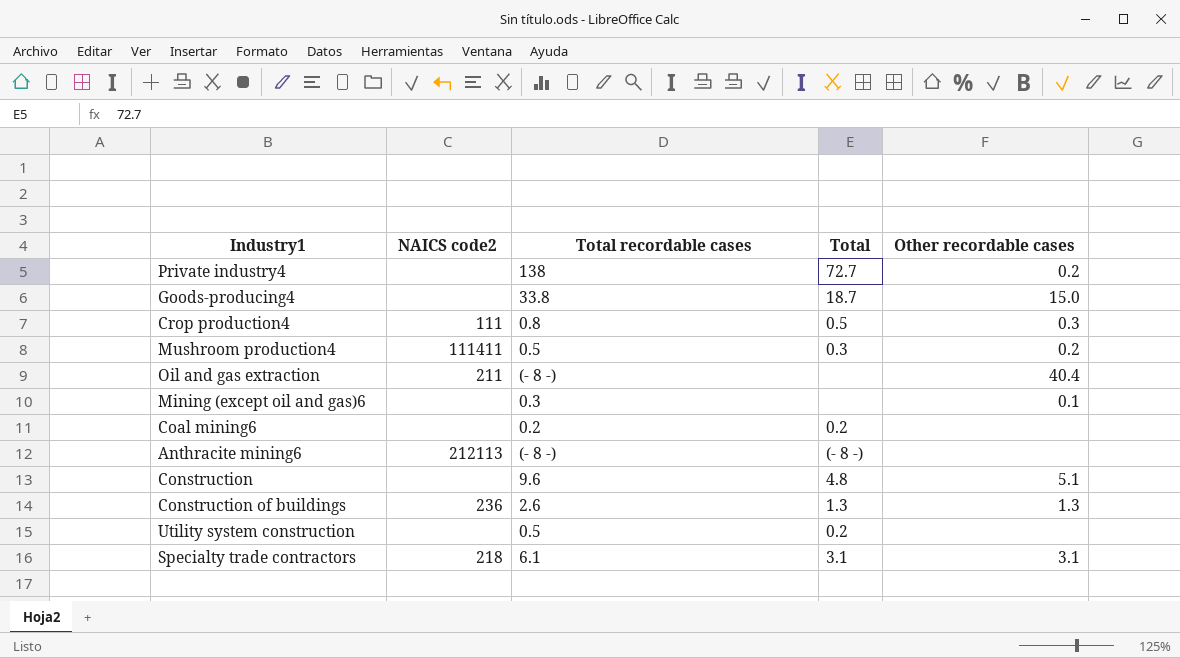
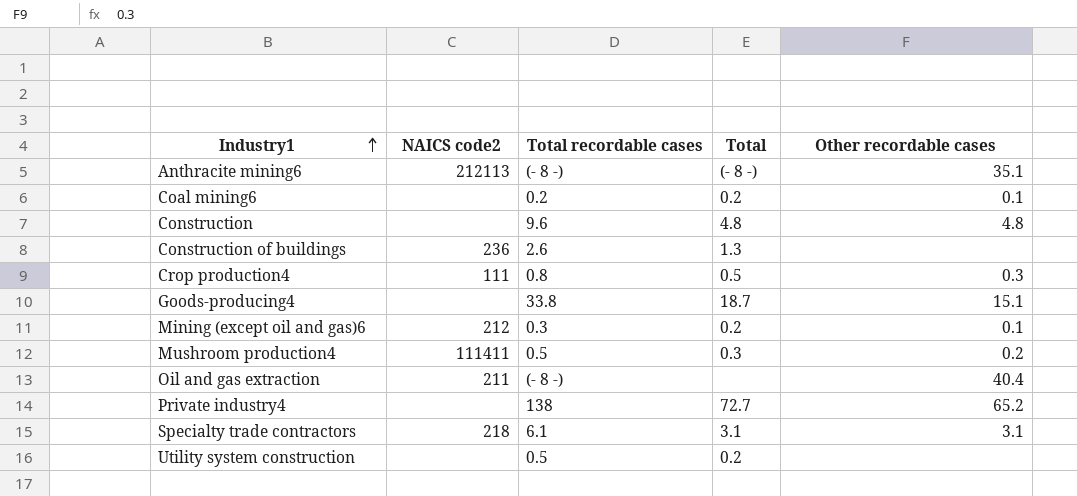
row order: none -> Industry1 ascending
Anthracite mining6 | Other recordable cases: none -> 35.1
Coal mining6 | Other recordable cases: none -> 0.1
Construction | Other recordable cases: 5.1 -> 4.8
Construction of buildings | Other recordable cases: 1.3 -> none
Goods-producing4 | Other recordable cases: 15.0 -> 15.1
Mining (except oil and gas)6 | NAICS code2: none -> 212
Mining (except oil and gas)6 | Total: none -> 0.2
Private industry4 | Other recordable cases: 0.2 -> 65.2

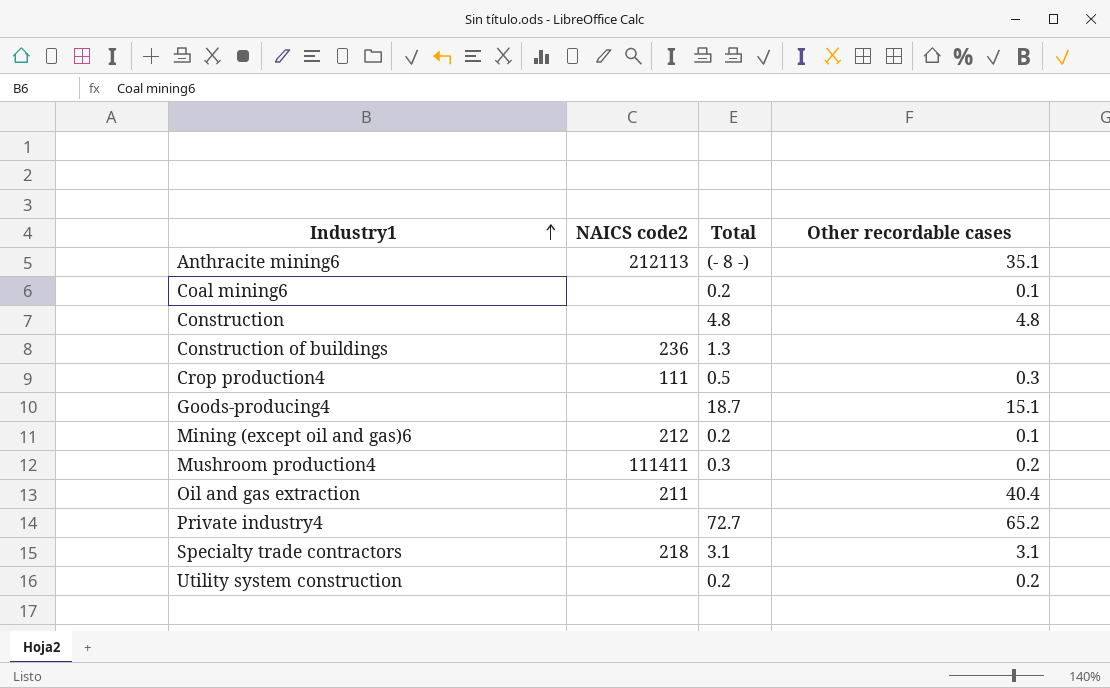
column Total recordable cases | position: 3 -> none
Utility system construction | Other recordable cases: none -> 0.2

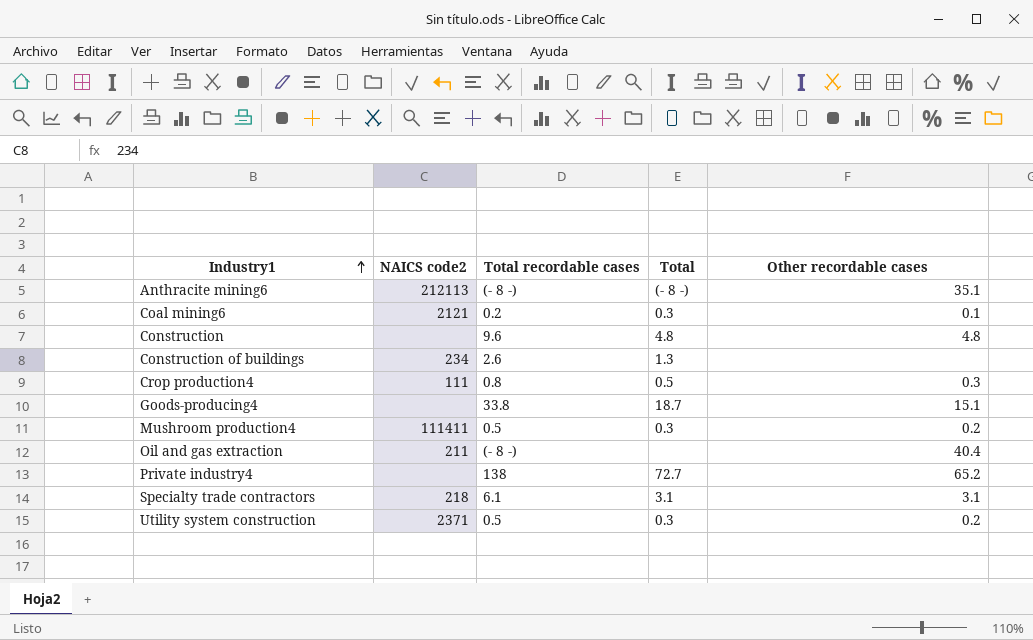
column Total recordable cases | position: none -> 3
row Mining (except oil and gas)6: 212 | 0.2 | 0.1 -> none
Coal mining6 | NAICS code2: none -> 2121
Coal mining6 | Total: 0.2 -> 0.3
Construction of buildings | NAICS code2: 236 -> 234
Utility system construction | NAICS code2: none -> 2371
Utility system construction | Total: 0.2 -> 0.3

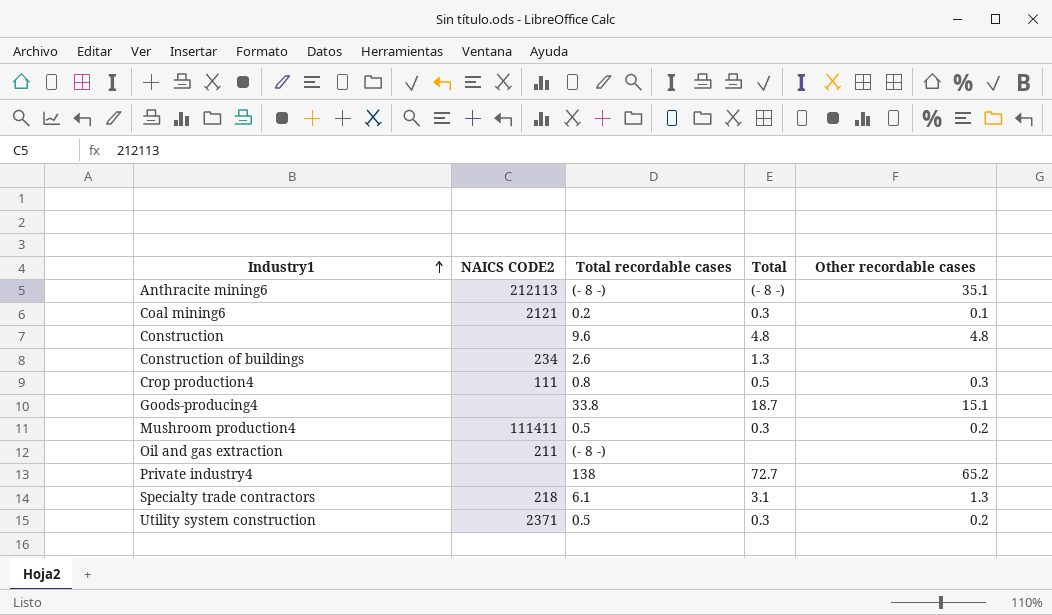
column name: NAICS code2 -> NAICS CODE2
Oil and gas extraction | Other recordable cases: 40.4 -> none
Specialty trade contractors | Other recordable cases: 3.1 -> 1.3

